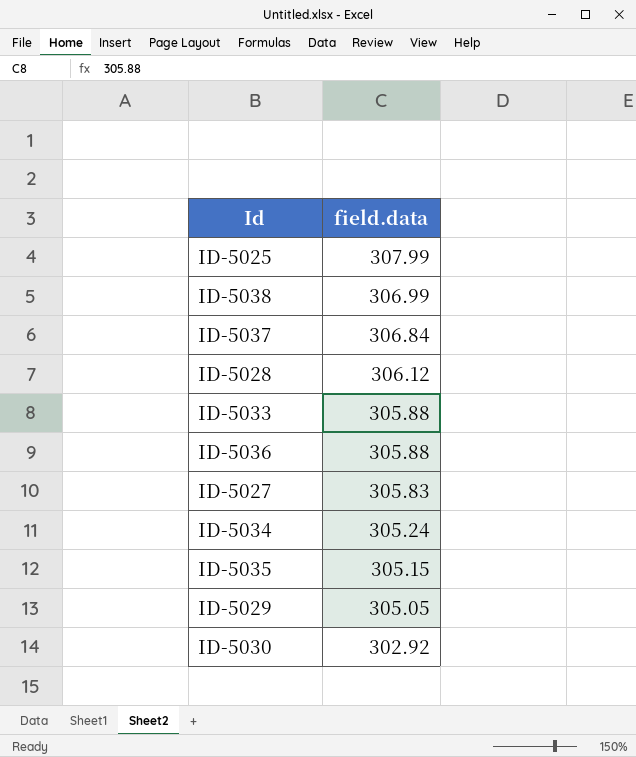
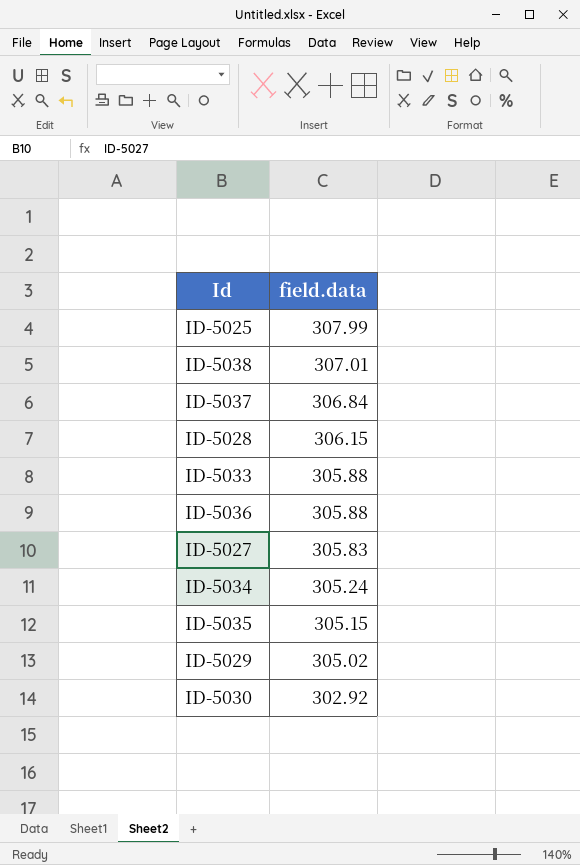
ID-5038 | field.data: 306.99 -> 307.01
ID-5028 | field.data: 306.12 -> 306.15
ID-5029 | field.data: 305.05 -> 305.02

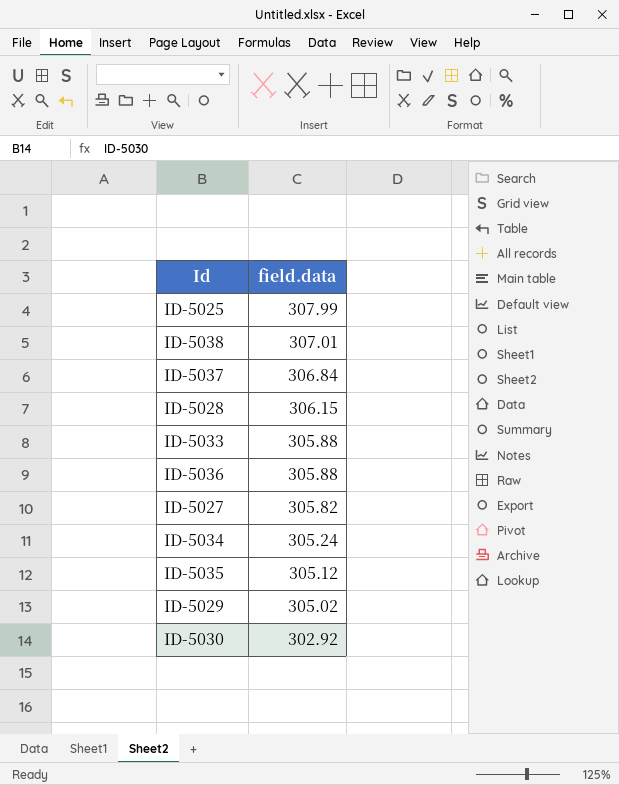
ID-5027 | field.data: 305.83 -> 305.82
ID-5035 | field.data: 305.15 -> 305.12

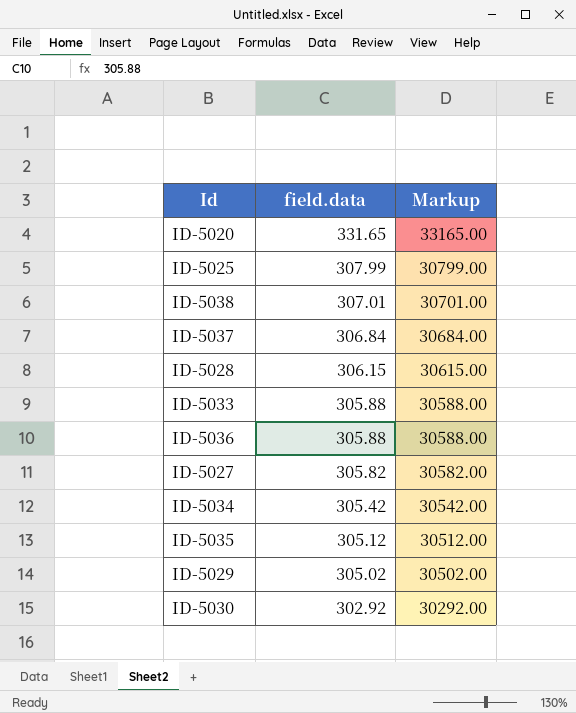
column Markup | formula: none -> [field.data] * 100
row ID-5020: none -> 331.65 | 33165.00
ID-5034 | field.data: 305.24 -> 305.42

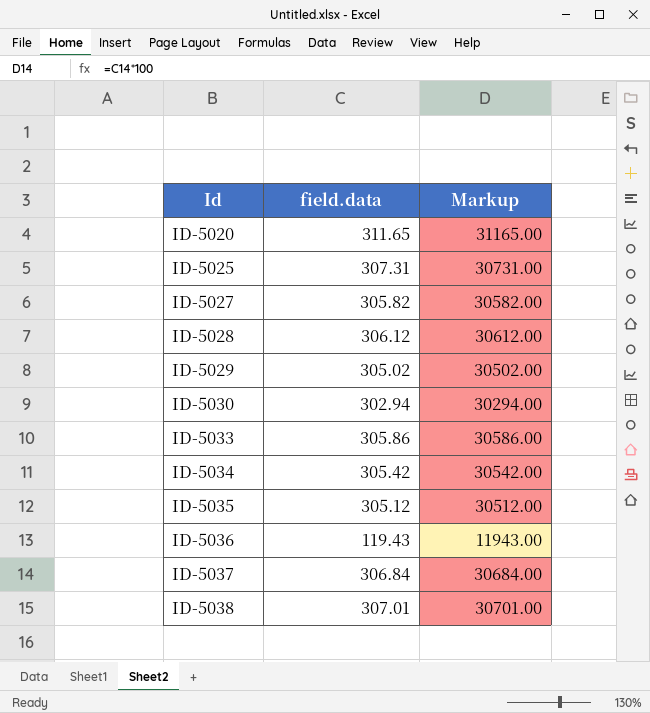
row order: field.data descending -> Id ascending
ID-5020 | field.data: 331.65 -> 311.65
ID-5020 | Markup: 33165.00 -> 31165.00
ID-5025 | field.data: 307.99 -> 307.31
ID-5025 | Markup: 30799.00 -> 30731.00
ID-5028 | field.data: 306.15 -> 306.12
ID-5028 | Markup: 30615.00 -> 30612.00
ID-5030 | field.data: 302.92 -> 302.94
ID-5030 | Markup: 30292.00 -> 30294.00
ID-5033 | field.data: 305.88 -> 305.86
ID-5033 | Markup: 30588.00 -> 30586.00
ID-5036 | field.data: 305.88 -> 119.43
ID-5036 | Markup: 30588.00 -> 11943.00

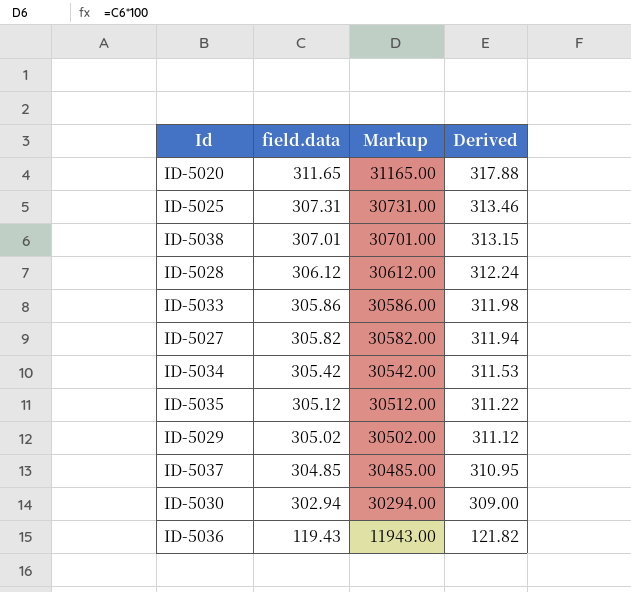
row order: Id ascending -> field.data descending
column Derived | formula: none -> [field.data] * 1.02
ID-5037 | field.data: 306.84 -> 304.85
ID-5037 | Markup: 30684.00 -> 30485.00

